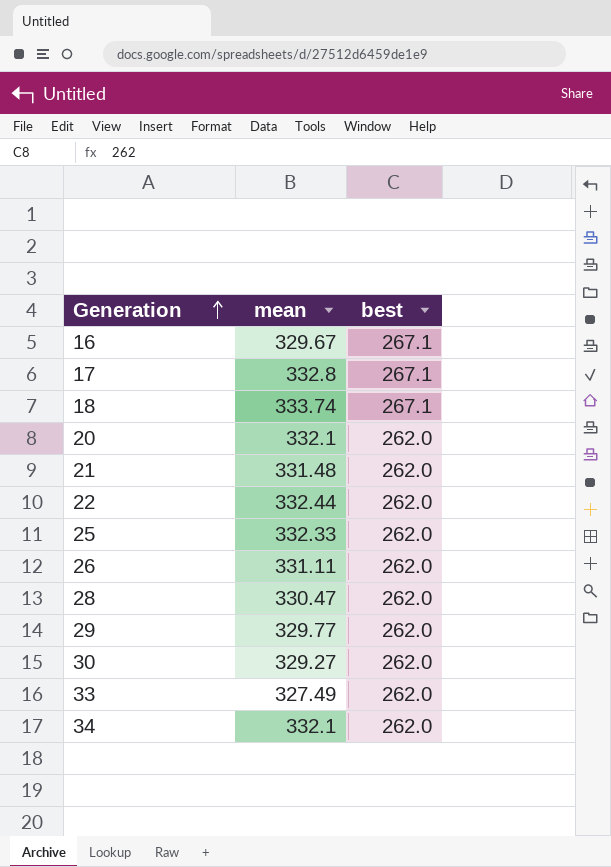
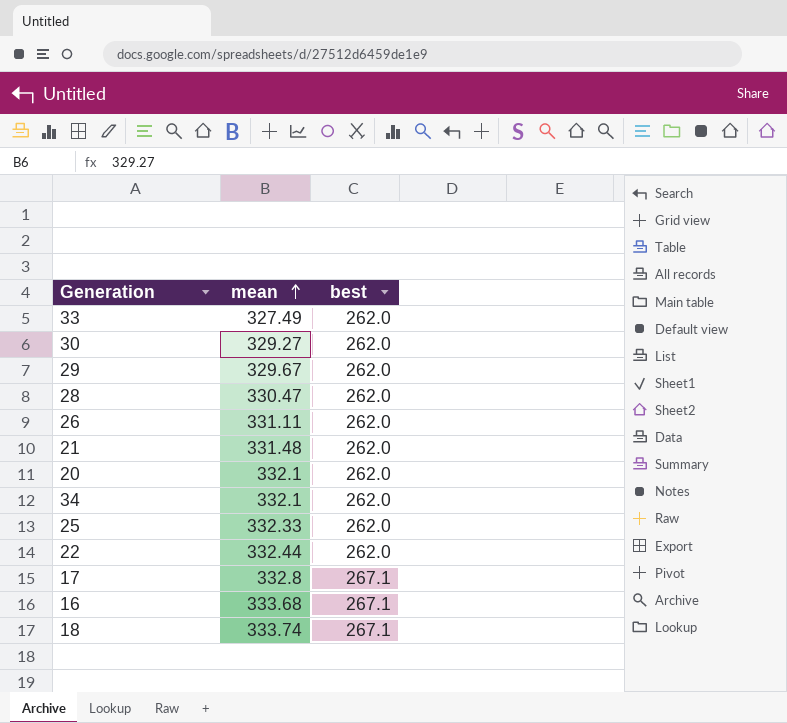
row order: Generation ascending -> mean ascending
29 | mean: 329.77 -> 329.67
16 | mean: 329.67 -> 333.68

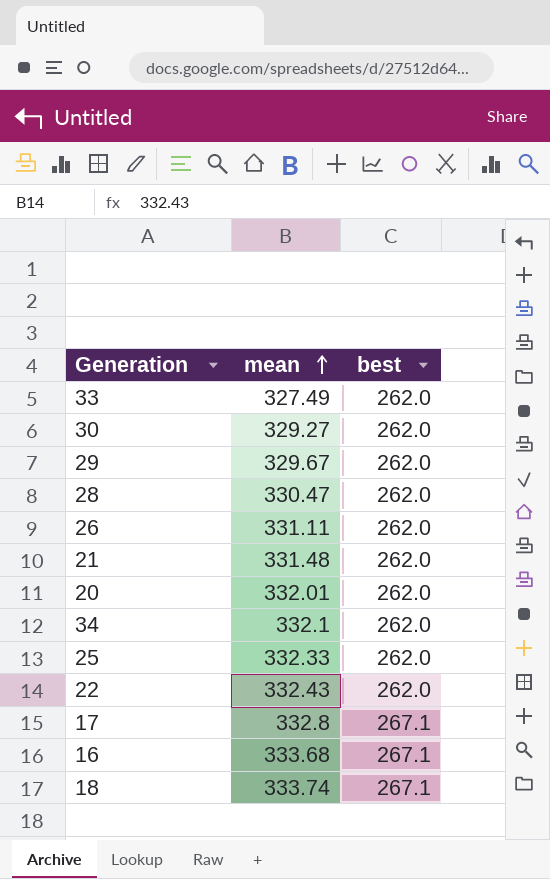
20 | mean: 332.1 -> 332.01
22 | mean: 332.44 -> 332.43

